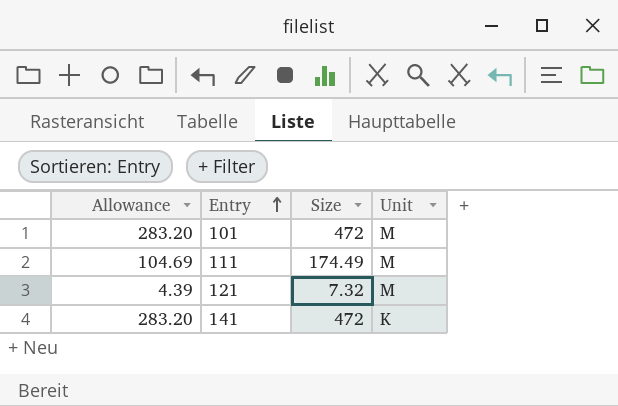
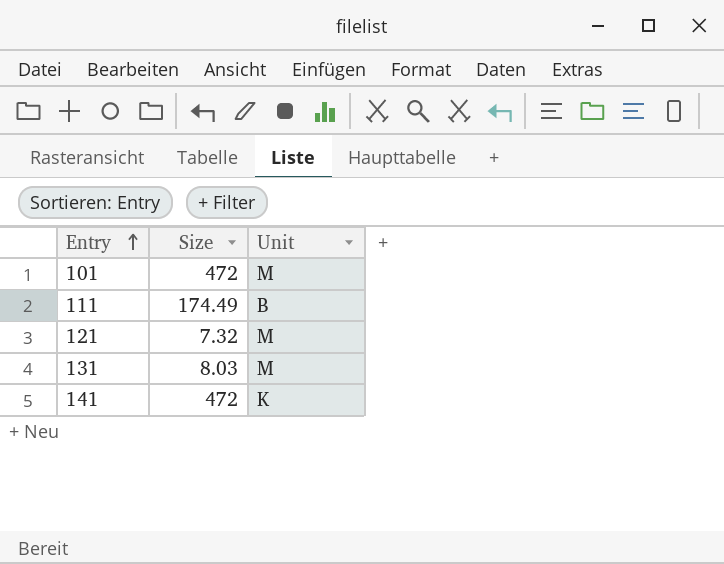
column Allowance | formula: [Size] * 0.6 -> none
111 | Unit: M -> B
row 131: none -> 8.03 | M

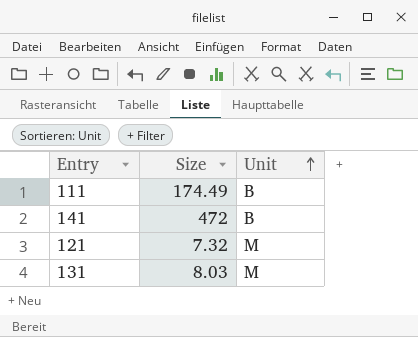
row order: Entry ascending -> Unit ascending
row 101: 472 | M -> none
141 | Unit: K -> B

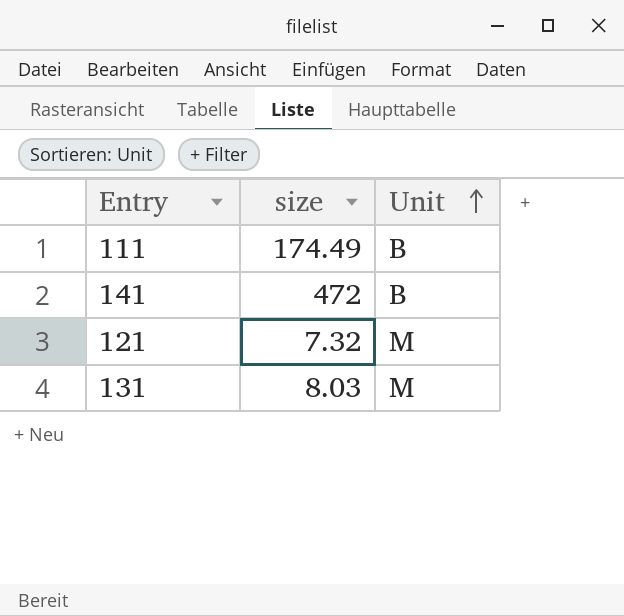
column name: Size -> size

